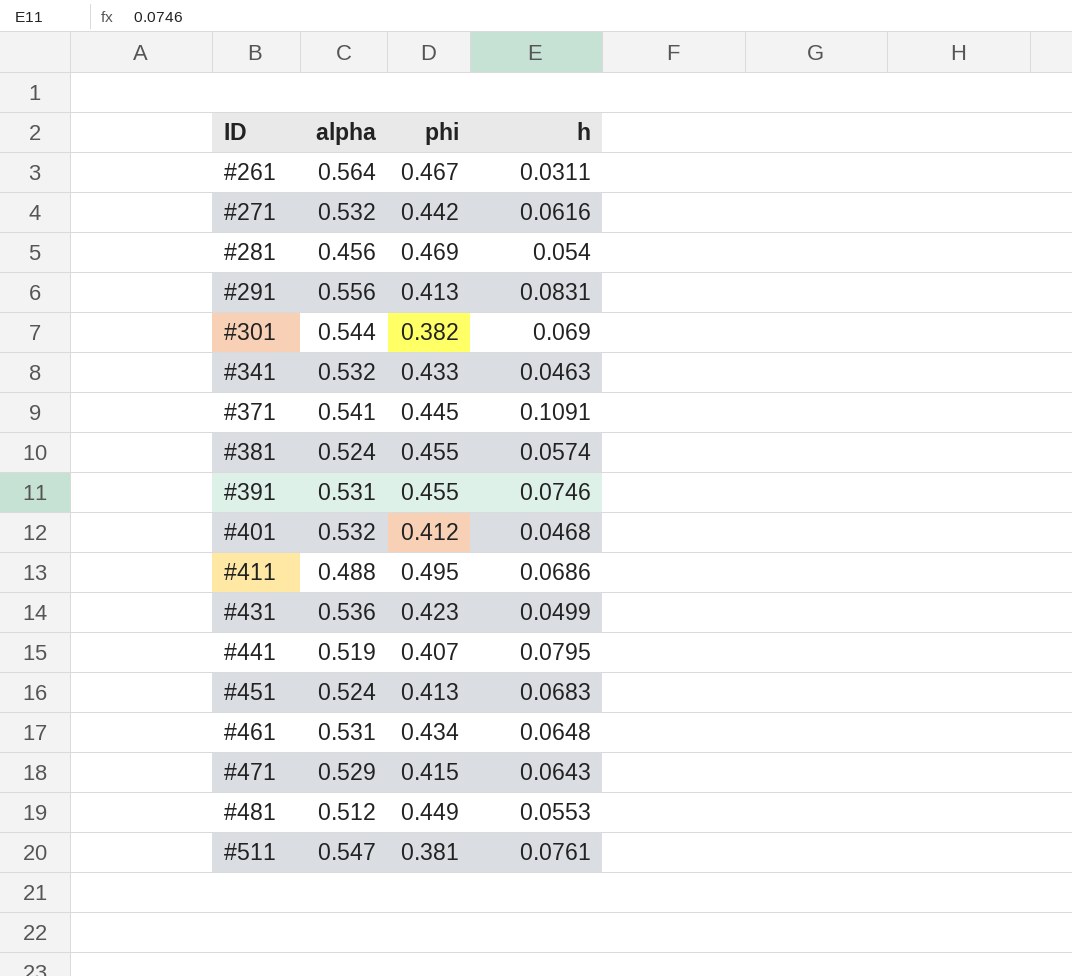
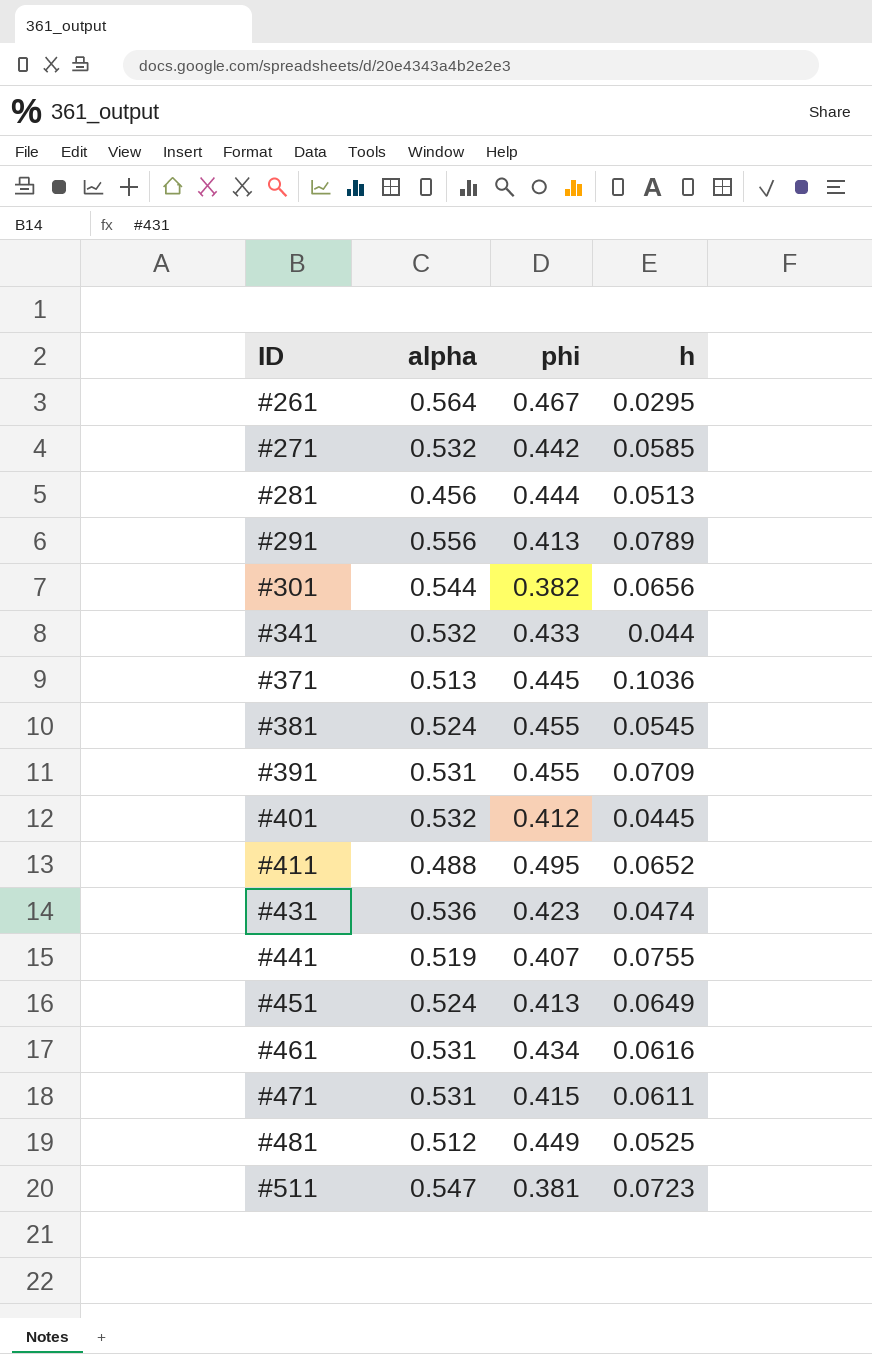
#261 | h: 0.0311 -> 0.0295
#271 | h: 0.0616 -> 0.0585
#281 | phi: 0.469 -> 0.444
#281 | h: 0.054 -> 0.0513
#291 | h: 0.0831 -> 0.0789
#301 | h: 0.069 -> 0.0656
#341 | h: 0.0463 -> 0.044
#371 | alpha: 0.541 -> 0.513
#371 | h: 0.1091 -> 0.1036
#381 | h: 0.0574 -> 0.0545
#391 | h: 0.0746 -> 0.0709
#401 | h: 0.0468 -> 0.0445
#411 | h: 0.0686 -> 0.0652
#431 | h: 0.0499 -> 0.0474
#441 | h: 0.0795 -> 0.0755
#451 | h: 0.0683 -> 0.0649
#461 | h: 0.0648 -> 0.0616
#471 | alpha: 0.529 -> 0.531
#471 | h: 0.0643 -> 0.0611
#481 | h: 0.0553 -> 0.0525
#511 | h: 0.0761 -> 0.0723

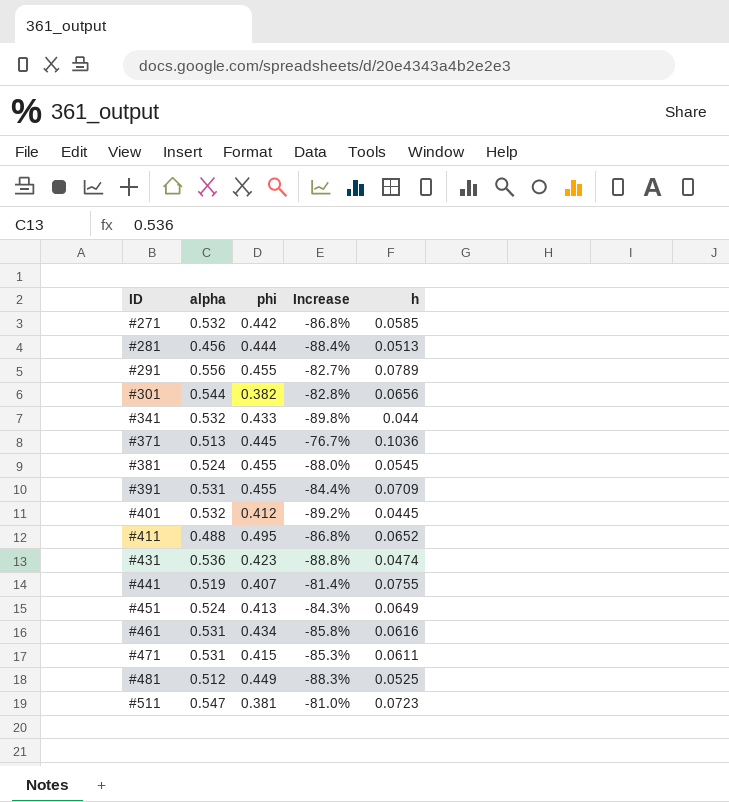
column Increase | formula: none -> ([h] - [phi]) / [phi]
row #261: 0.564 | 0.467 | 0.0295 -> none
#291 | phi: 0.413 -> 0.455

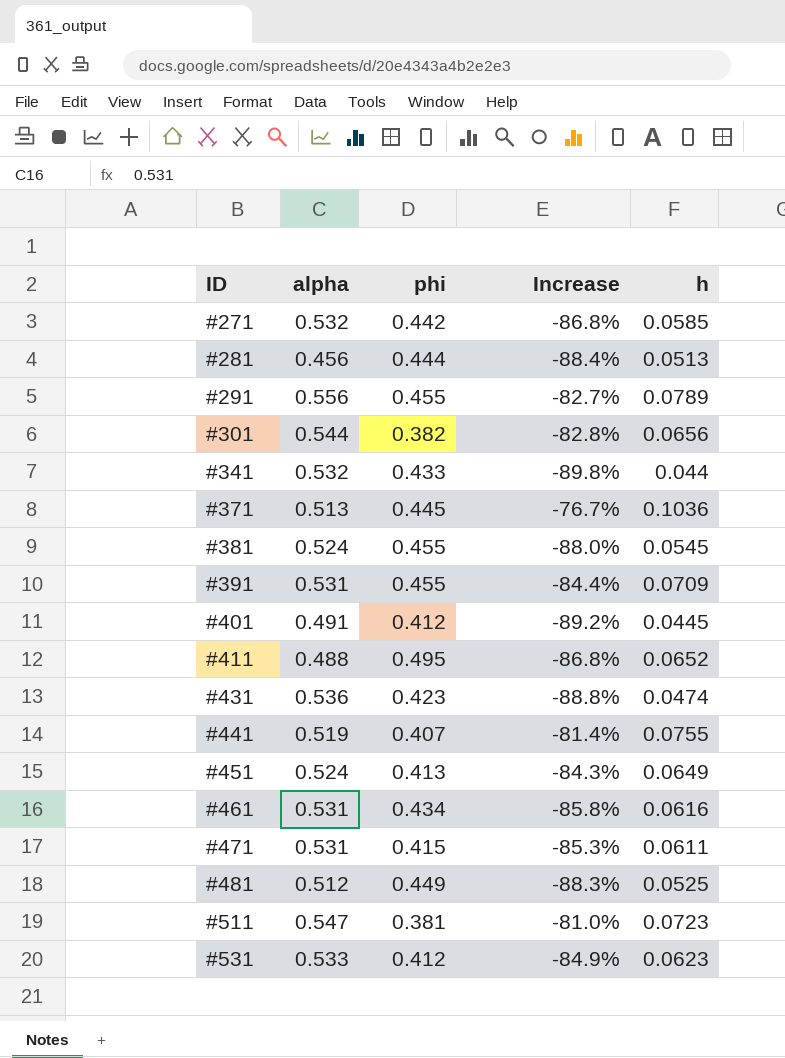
#401 | alpha: 0.532 -> 0.491
row #531: none -> 0.533 | 0.412 | -84.9% | 0.0623

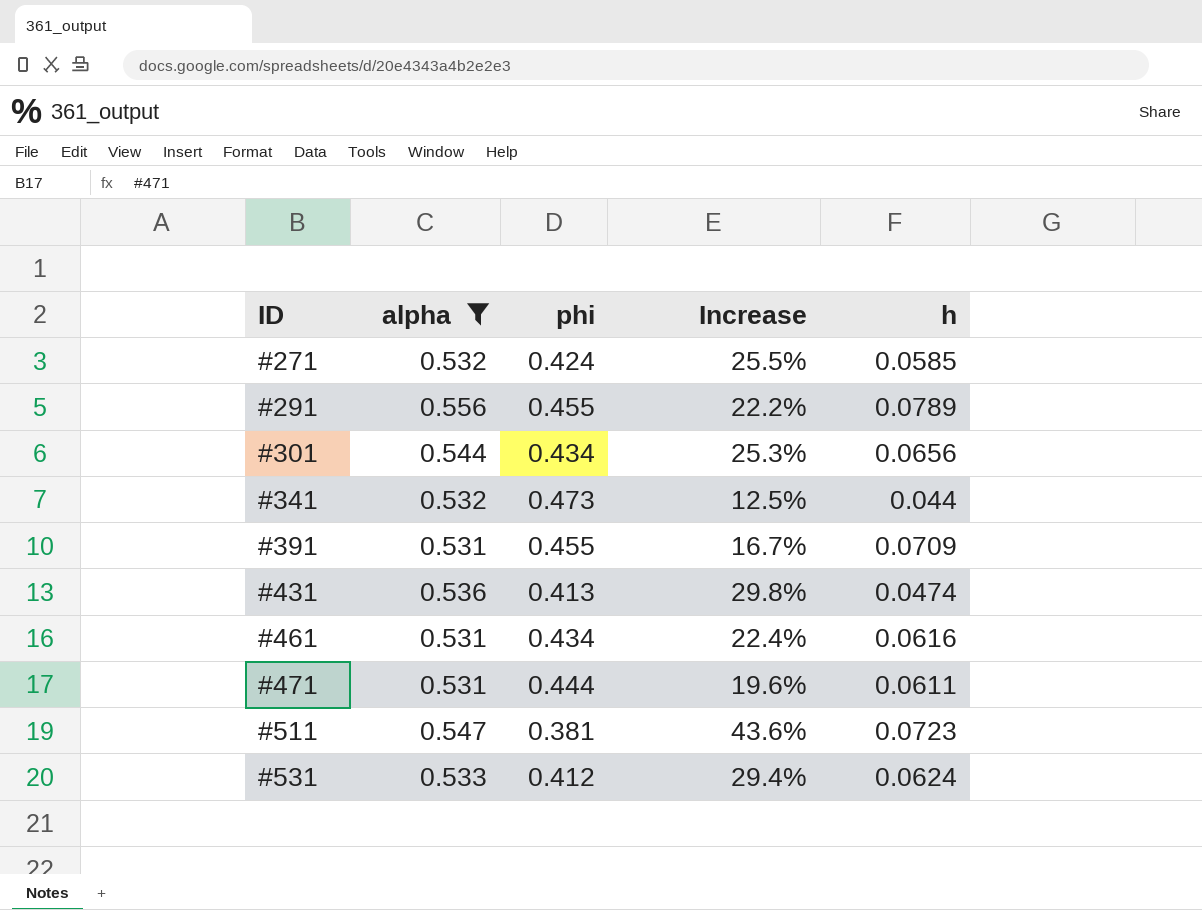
filter: none -> alpha >= 0.531
column Increase | formula: ([h] - [phi]) / [phi] -> ([alpha] - [phi]) / [phi]
#271 | phi: 0.442 -> 0.424
#301 | phi: 0.382 -> 0.434
#341 | phi: 0.433 -> 0.473
#431 | phi: 0.423 -> 0.413
#471 | phi: 0.415 -> 0.444
#531 | h: 0.0623 -> 0.0624

